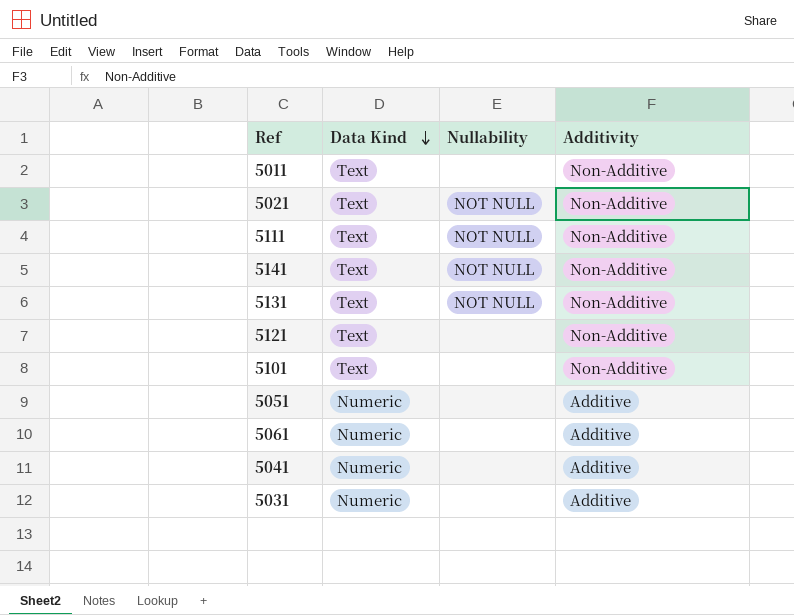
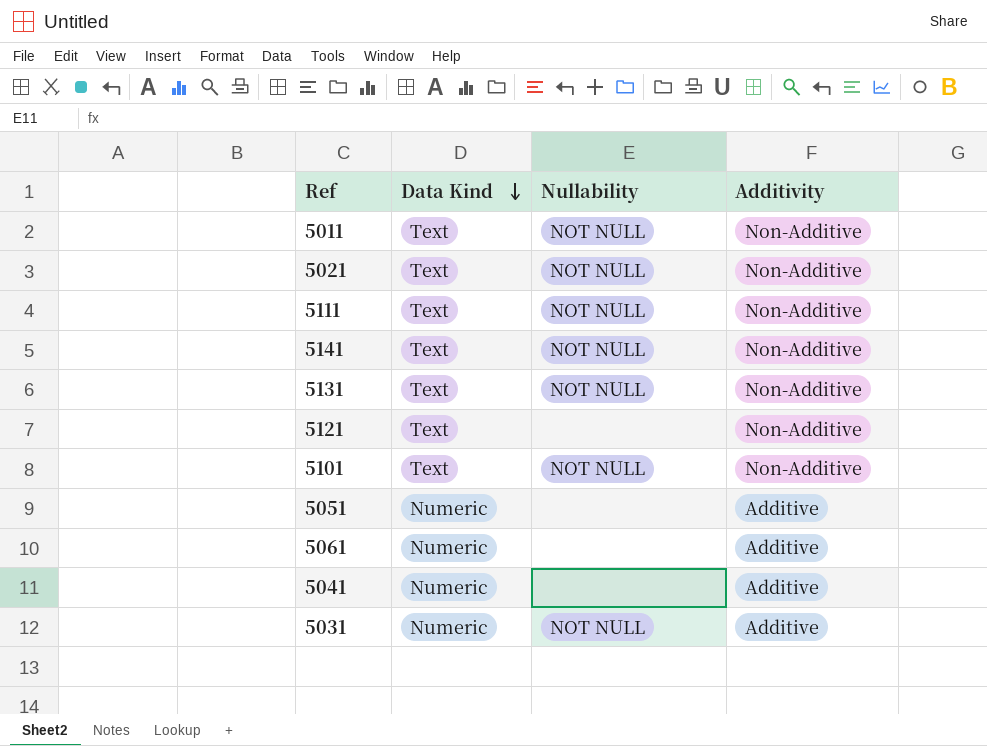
5011 | Nullability: none -> NOT NULL
5101 | Nullability: none -> NOT NULL
5031 | Nullability: none -> NOT NULL

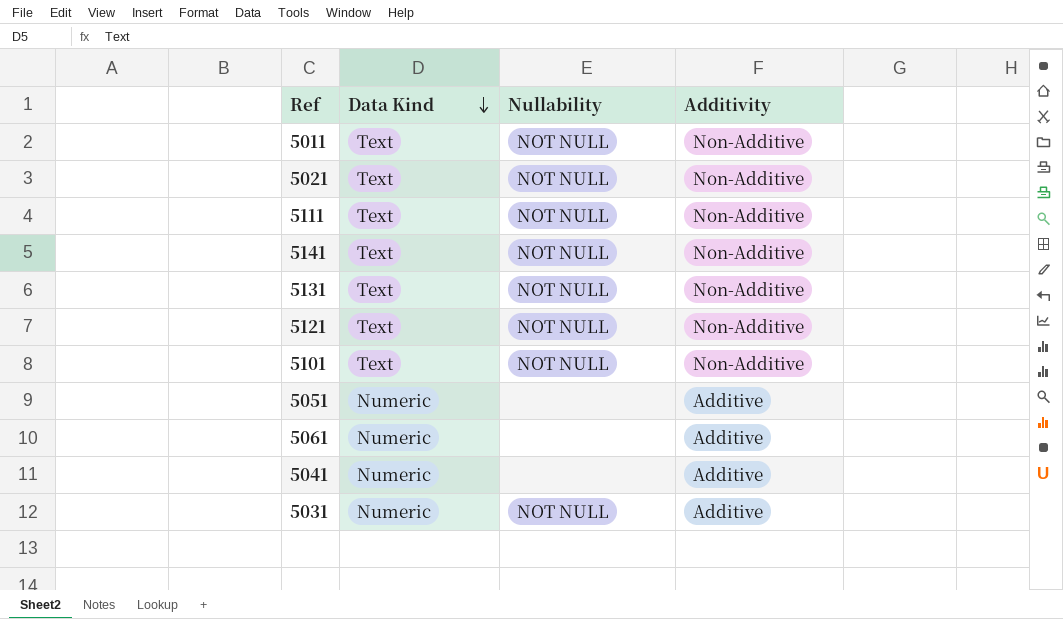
5121 | Nullability: none -> NOT NULL

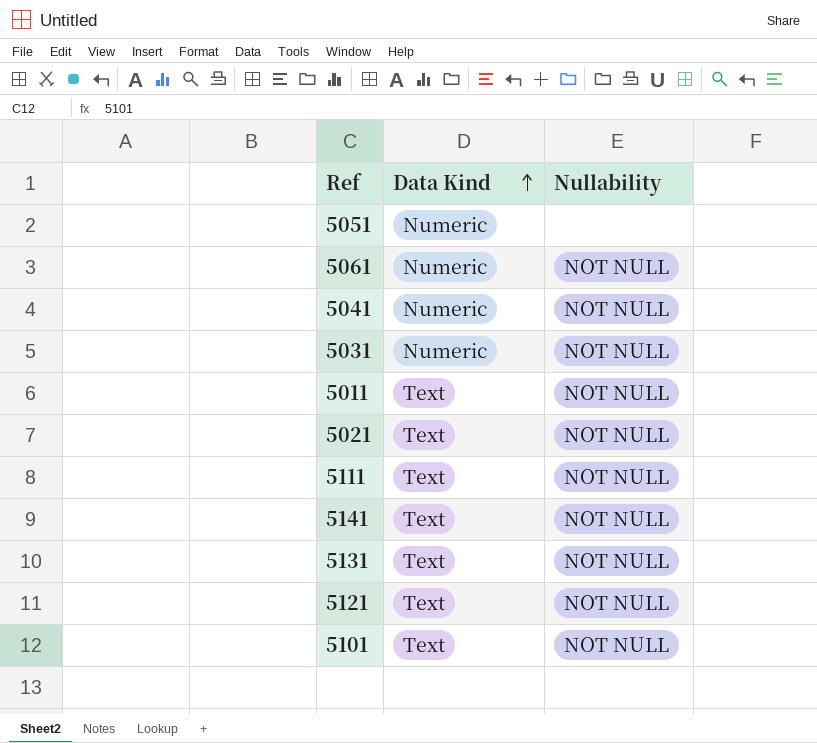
row order: Data Kind descending -> Data Kind ascending
column Additivity | position: 4 -> none
5061 | Nullability: none -> NOT NULL
5041 | Nullability: none -> NOT NULL

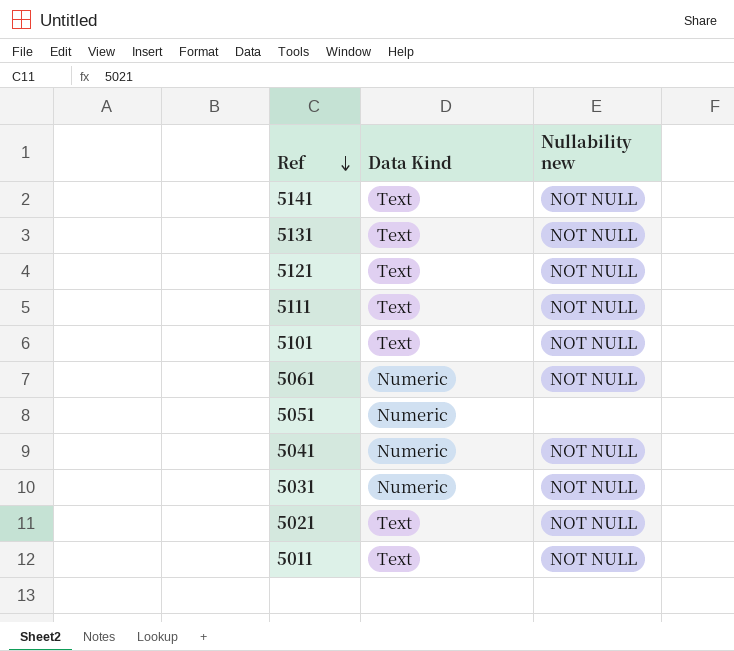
row order: Data Kind ascending -> Ref descending
column name: Nullability -> Nullability new

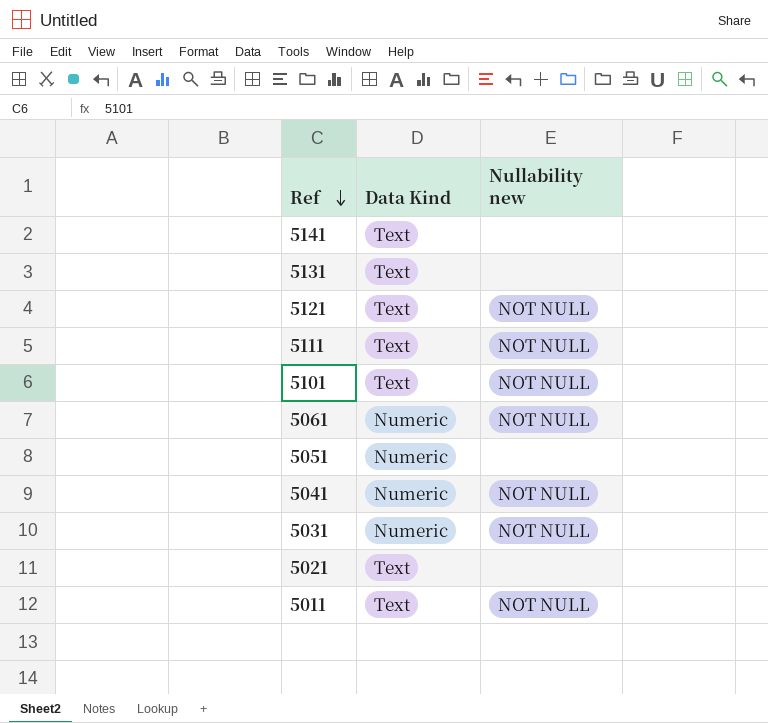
5141 | Nullability new: NOT NULL -> none
5131 | Nullability new: NOT NULL -> none
5021 | Nullability new: NOT NULL -> none

